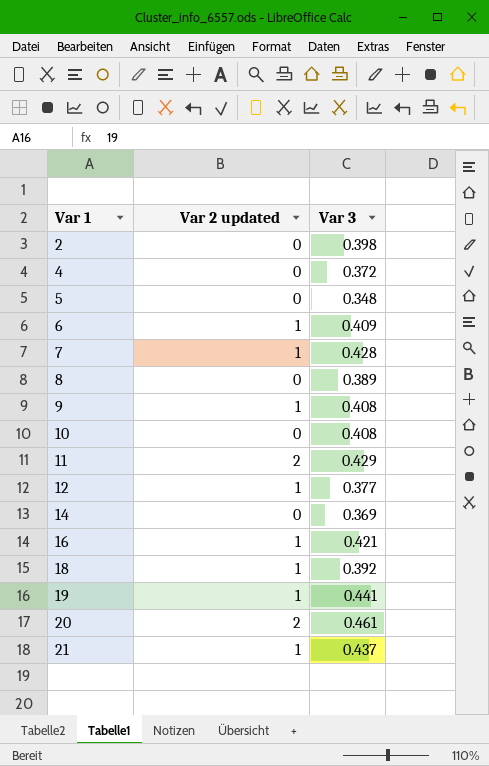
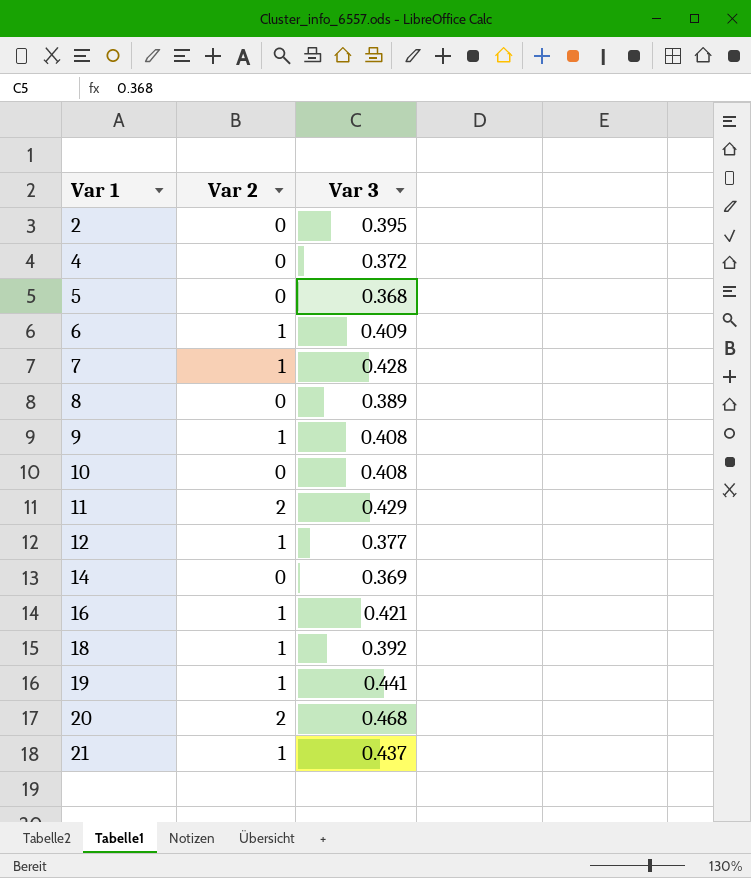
column name: Var 2 updated -> Var 2
2 | Var 3: 0.398 -> 0.395
5 | Var 3: 0.348 -> 0.368
20 | Var 3: 0.461 -> 0.468

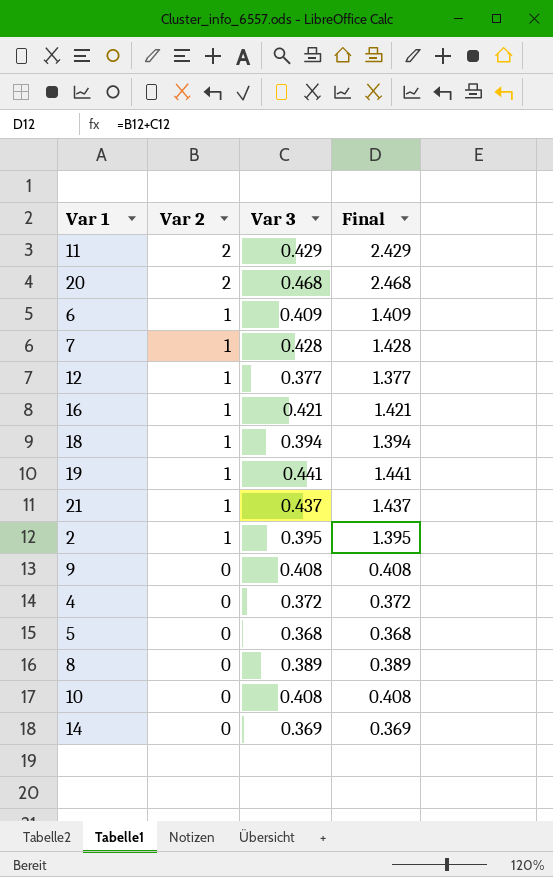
row order: Var 1 ascending -> Var 2 descending
column Final | formula: none -> [Var 2] + [Var 3]
18 | Var 3: 0.392 -> 0.394
2 | Var 2: 0 -> 1
9 | Var 2: 1 -> 0

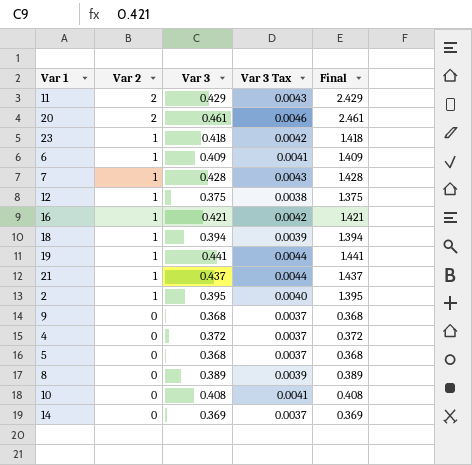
column Var 3 Tax | formula: none -> [Var 3] * 0.01
20 | Var 3: 0.468 -> 0.461
20 | Final: 2.468 -> 2.461
row 23: none -> 1 | 0.418 | 0.0042 | 1.418
12 | Var 3: 0.377 -> 0.375
12 | Final: 1.377 -> 1.375
9 | Var 3: 0.408 -> 0.368
9 | Final: 0.408 -> 0.368

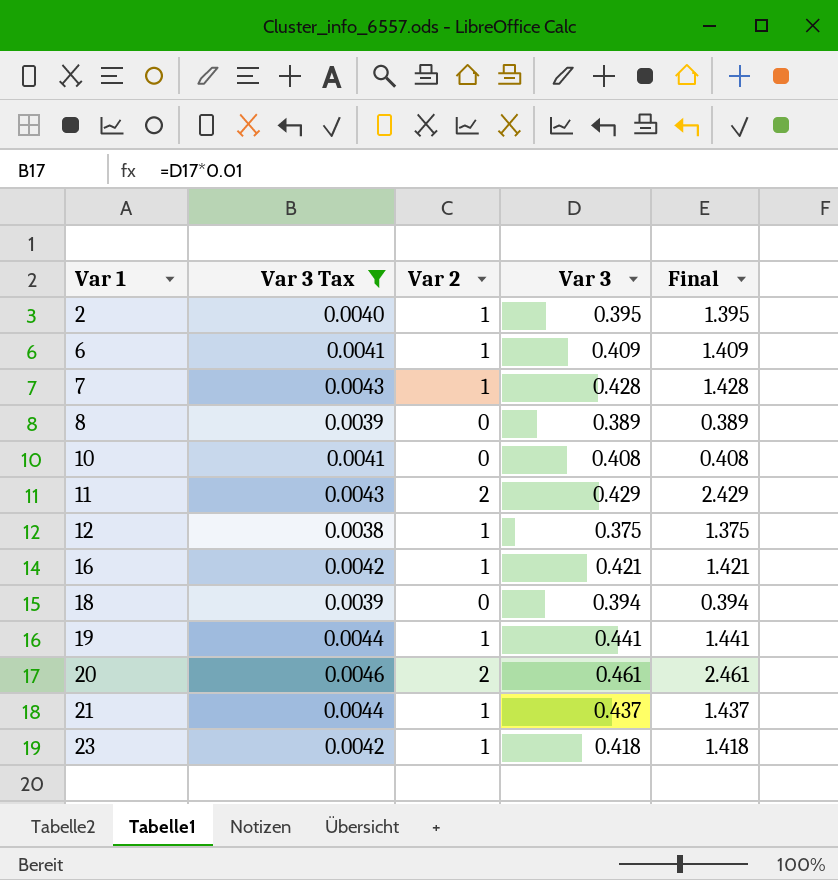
filter: none -> Var 3 Tax != 0.0037
row order: Var 2 descending -> Var 1 ascending
column Var 3 Tax | position: 4 -> 2
18 | Var 2: 1 -> 0
18 | Final: 1.394 -> 0.394

